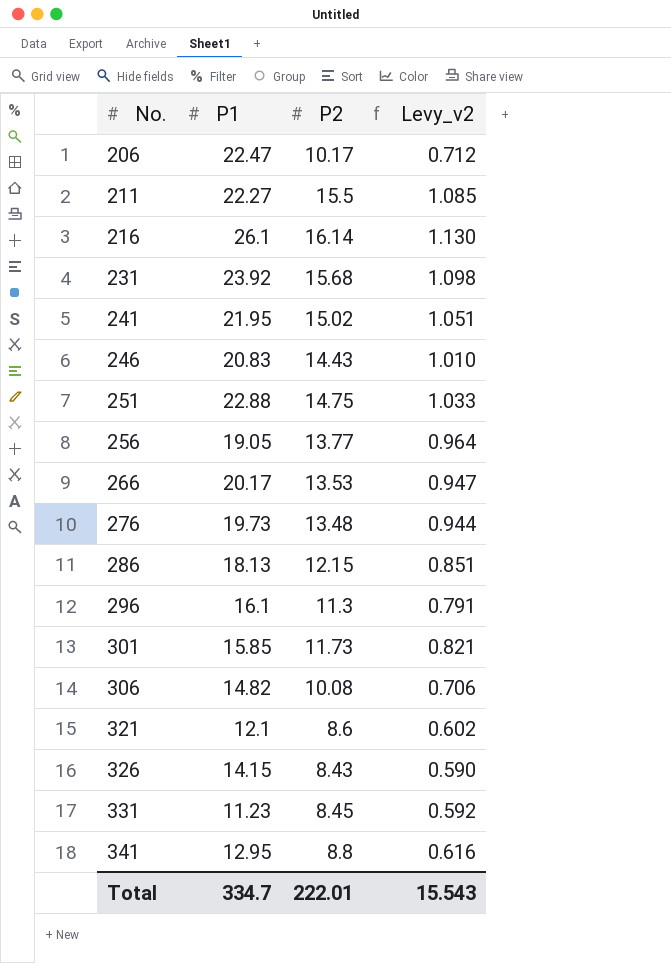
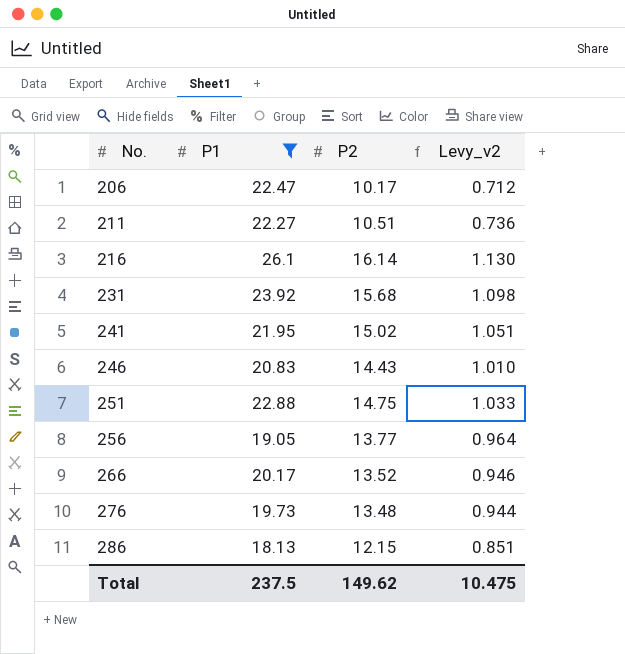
filter: none -> P1 >= 18.13
211 | P2: 15.5 -> 10.51
211 | Levy_v2: 1.085 -> 0.736
266 | P2: 13.53 -> 13.52
266 | Levy_v2: 0.947 -> 0.946
Total | P1: 334.7 -> 237.5
Total | P2: 222.01 -> 149.62
Total | Levy_v2: 15.543 -> 10.475

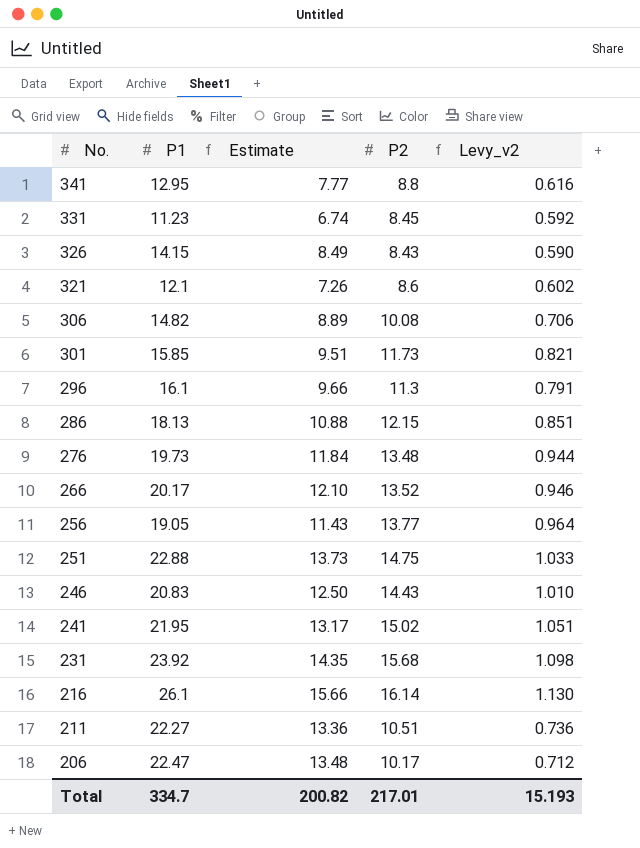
filter: P1 >= 18.13 -> none
row order: No. ascending -> No. descending
column Estimate | formula: none -> [P1] * 0.6
Total | P1: 237.5 -> 334.7
Total | P2: 149.62 -> 217.01
Total | Levy_v2: 10.475 -> 15.193

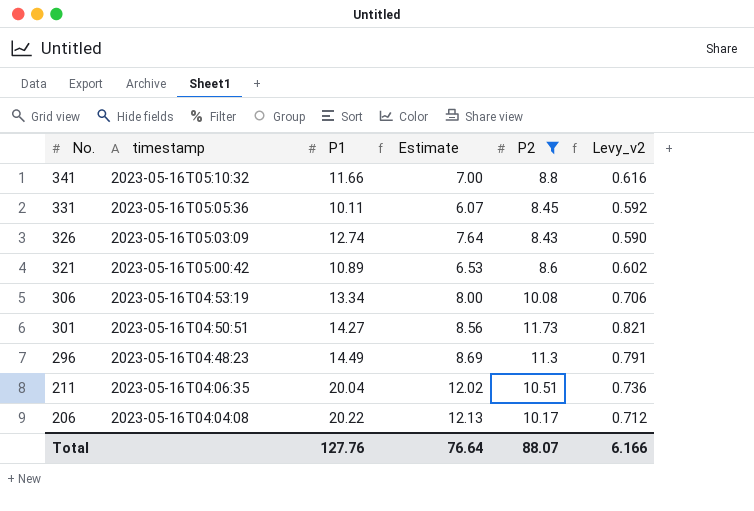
filter: none -> P2 <= 11.73
column timestamp | position: none -> 2
341 | P1: 12.95 -> 11.66
341 | Estimate: 7.77 -> 7.00
331 | P1: 11.23 -> 10.11
331 | Estimate: 6.74 -> 6.07
326 | P1: 14.15 -> 12.74
326 | Estimate: 8.49 -> 7.64
321 | P1: 12.1 -> 10.89
321 | Estimate: 7.26 -> 6.53
306 | P1: 14.82 -> 13.34
306 | Estimate: 8.89 -> 8.00
301 | P1: 15.85 -> 14.27
301 | Estimate: 9.51 -> 8.56
296 | P1: 16.1 -> 14.49
296 | Estimate: 9.66 -> 8.69
211 | P1: 22.27 -> 20.04
211 | Estimate: 13.36 -> 12.02
206 | P1: 22.47 -> 20.22
206 | Estimate: 13.48 -> 12.13
Total | P1: 334.7 -> 127.76
Total | Estimate: 200.82 -> 76.64
Total | P2: 217.01 -> 88.07
Total | Levy_v2: 15.193 -> 6.166

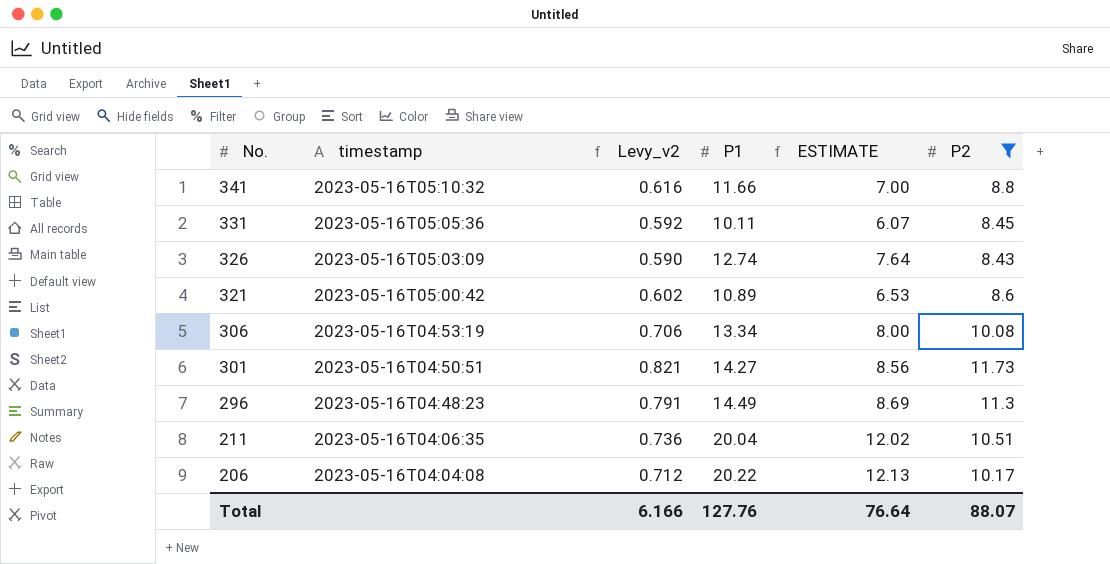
column Levy_v2 | position: 6 -> 3
column name: Estimate -> ESTIMATE

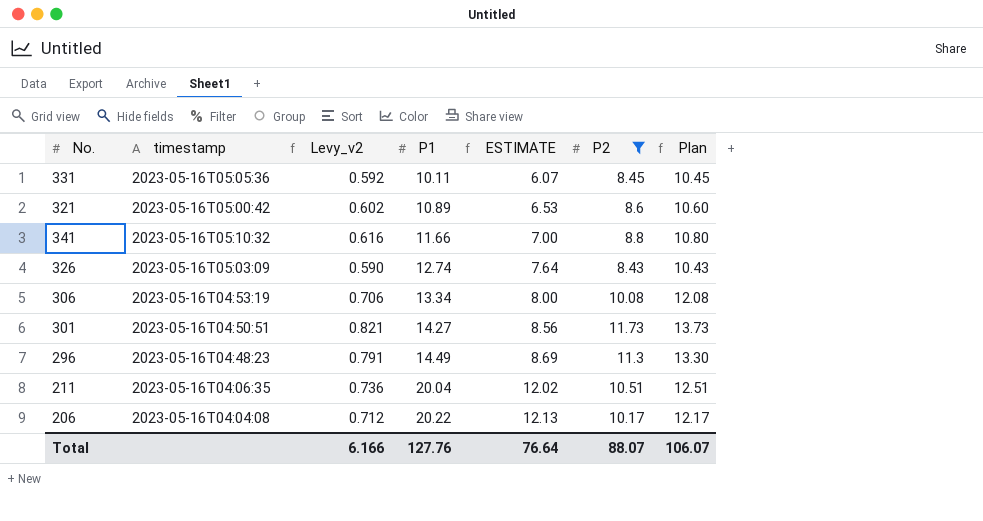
row order: No. descending -> P1 ascending
column Plan | formula: none -> [P2] + 2

